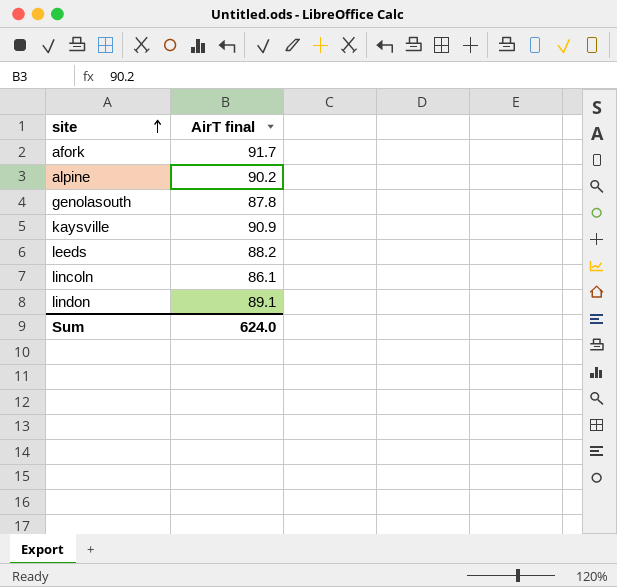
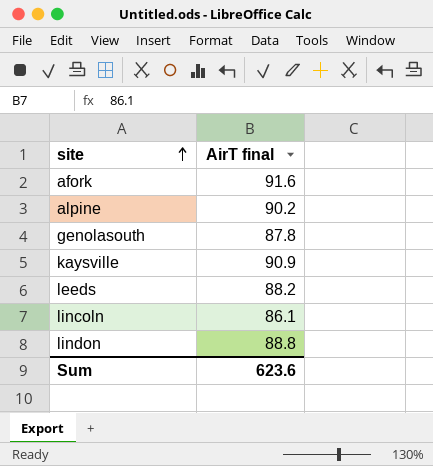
afork | AirT final: 91.7 -> 91.6
lindon | AirT final: 89.1 -> 88.8
Sum | AirT final: 624.0 -> 623.6

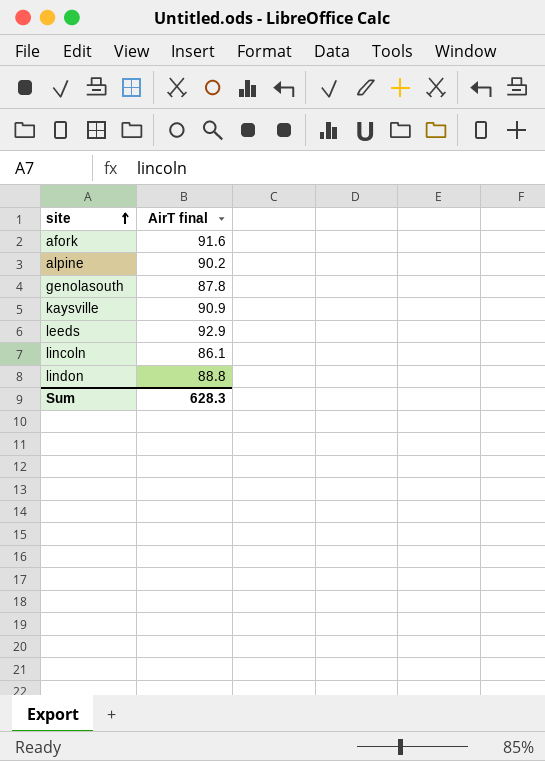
leeds | AirT final: 88.2 -> 92.9
Sum | AirT final: 623.6 -> 628.3

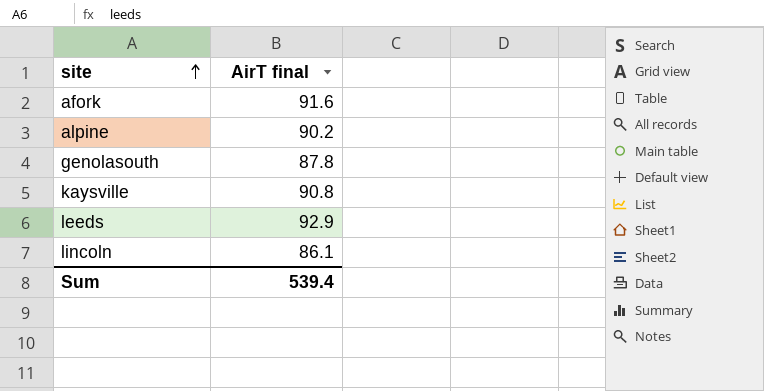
row lindon: 88.8 -> none
kaysville | AirT final: 90.9 -> 90.8
Sum | AirT final: 628.3 -> 539.4

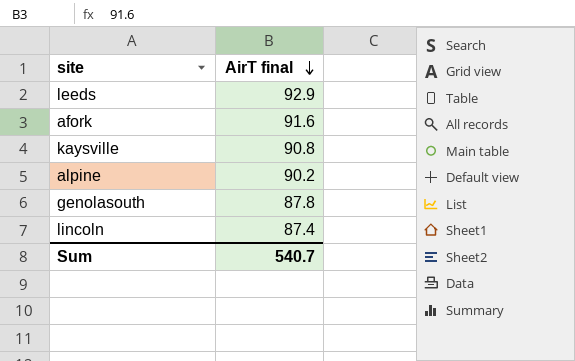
row order: site ascending -> AirT final descending
lincoln | AirT final: 86.1 -> 87.4
Sum | AirT final: 539.4 -> 540.7

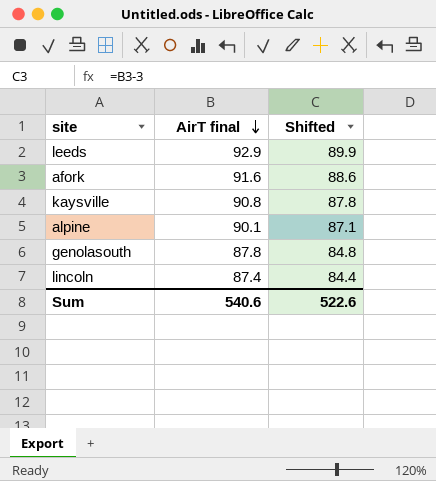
column Shifted | formula: none -> [AirT final] - 3
alpine | AirT final: 90.2 -> 90.1
Sum | AirT final: 540.7 -> 540.6

